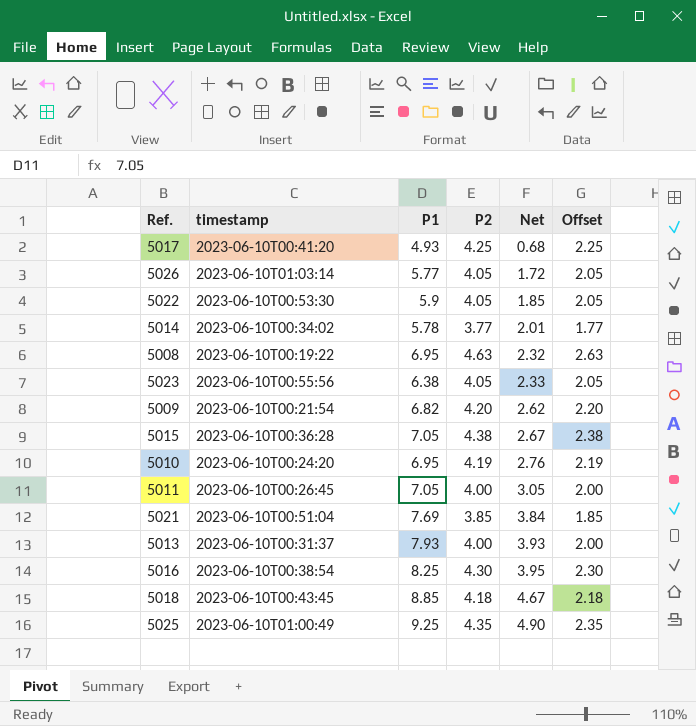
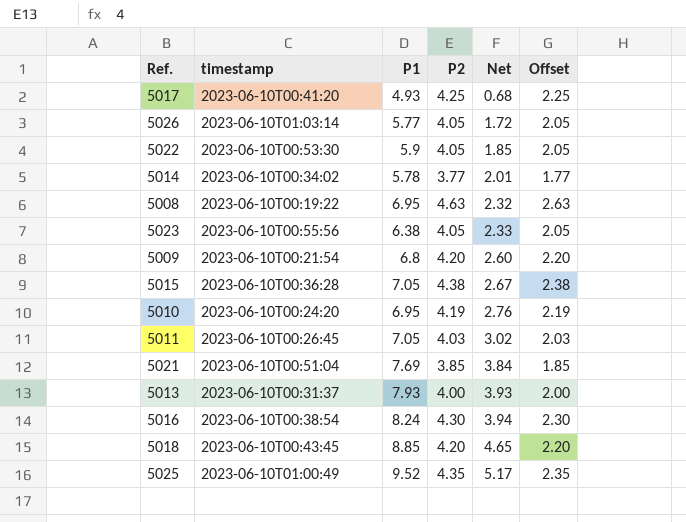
5009 | P1: 6.82 -> 6.8
5009 | Net: 2.62 -> 2.60
5011 | P2: 4.00 -> 4.03
5011 | Net: 3.05 -> 3.02
5011 | Offset: 2.00 -> 2.03
5016 | P1: 8.25 -> 8.24
5016 | Net: 3.95 -> 3.94
5018 | P2: 4.18 -> 4.20
5018 | Net: 4.67 -> 4.65
5018 | Offset: 2.18 -> 2.20
5025 | P1: 9.25 -> 9.52
5025 | Net: 4.90 -> 5.17

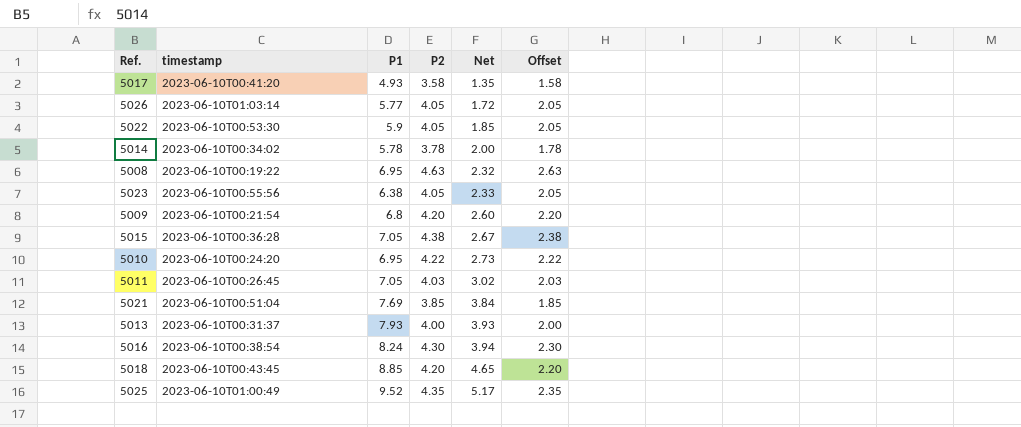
5017 | P2: 4.25 -> 3.58
5017 | Net: 0.68 -> 1.35
5017 | Offset: 2.25 -> 1.58
5014 | P2: 3.77 -> 3.78
5014 | Net: 2.01 -> 2.00
5014 | Offset: 1.77 -> 1.78
5010 | P2: 4.19 -> 4.22
5010 | Net: 2.76 -> 2.73
5010 | Offset: 2.19 -> 2.22

